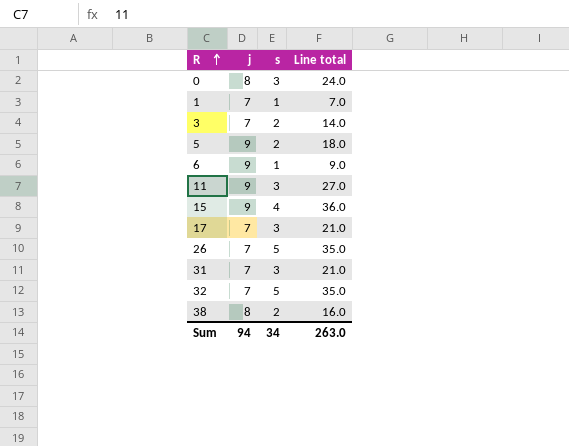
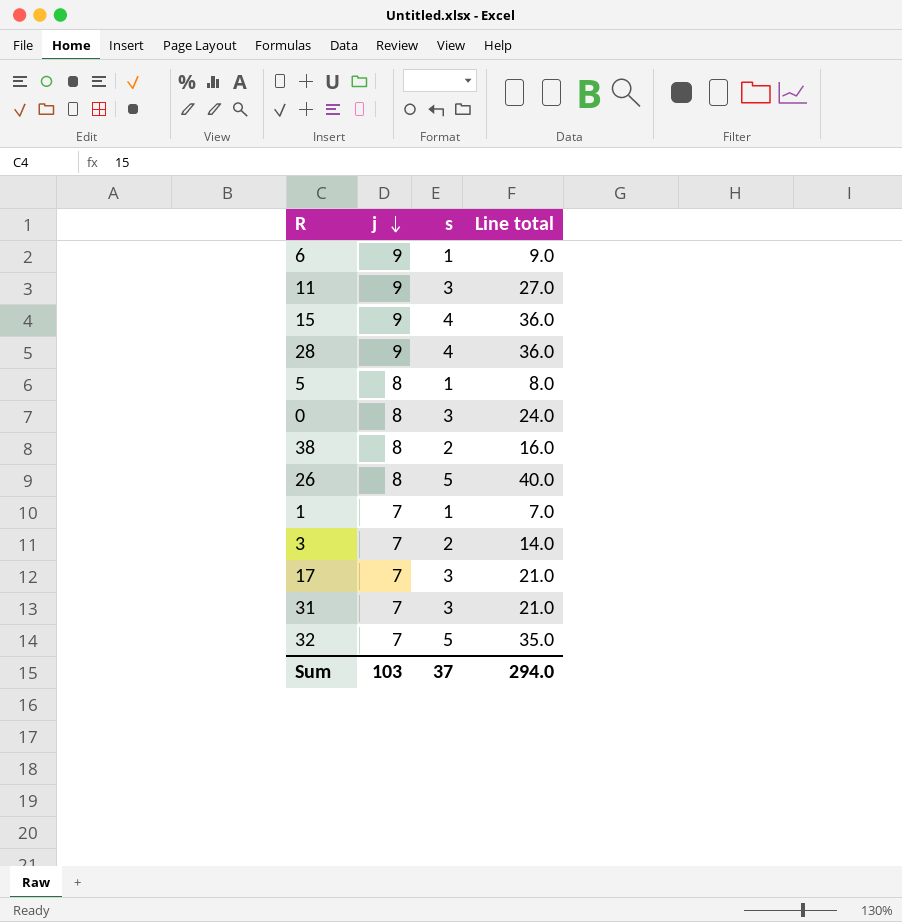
row order: R ascending -> j descending
row 28: none -> 9 | 4 | 36.0
5 | j: 9 -> 8
5 | s: 2 -> 1
5 | Line total: 18.0 -> 8.0
26 | j: 7 -> 8
26 | Line total: 35.0 -> 40.0
Sum | j: 94 -> 103
Sum | s: 34 -> 37
Sum | Line total: 263.0 -> 294.0

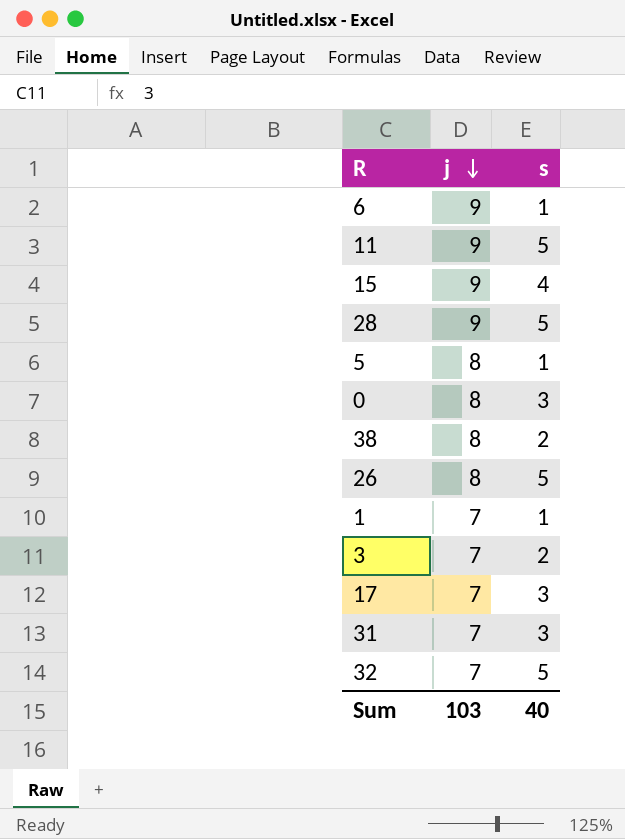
column Line total | formula: [j] * [s] -> none
11 | s: 3 -> 5
28 | s: 4 -> 5
Sum | s: 37 -> 40

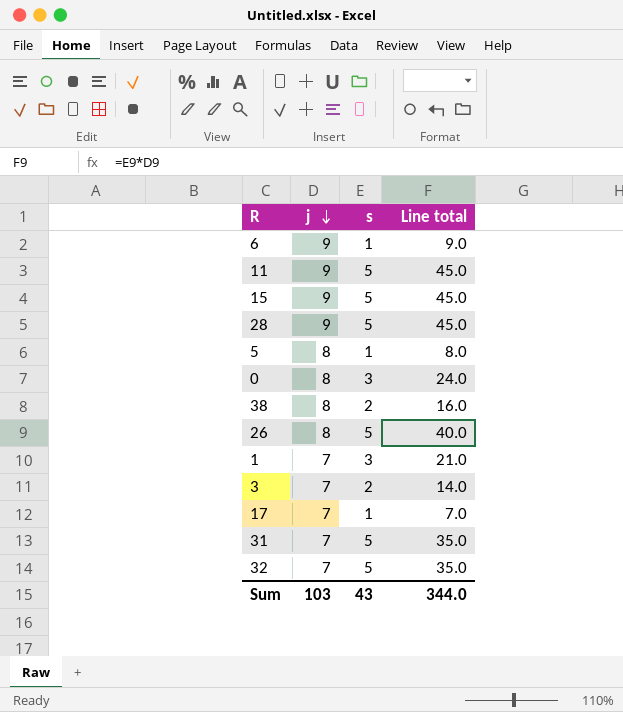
column Line total | formula: none -> [j] * [s]
15 | s: 4 -> 5
1 | s: 1 -> 3
17 | s: 3 -> 1
31 | s: 3 -> 5
Sum | s: 40 -> 43

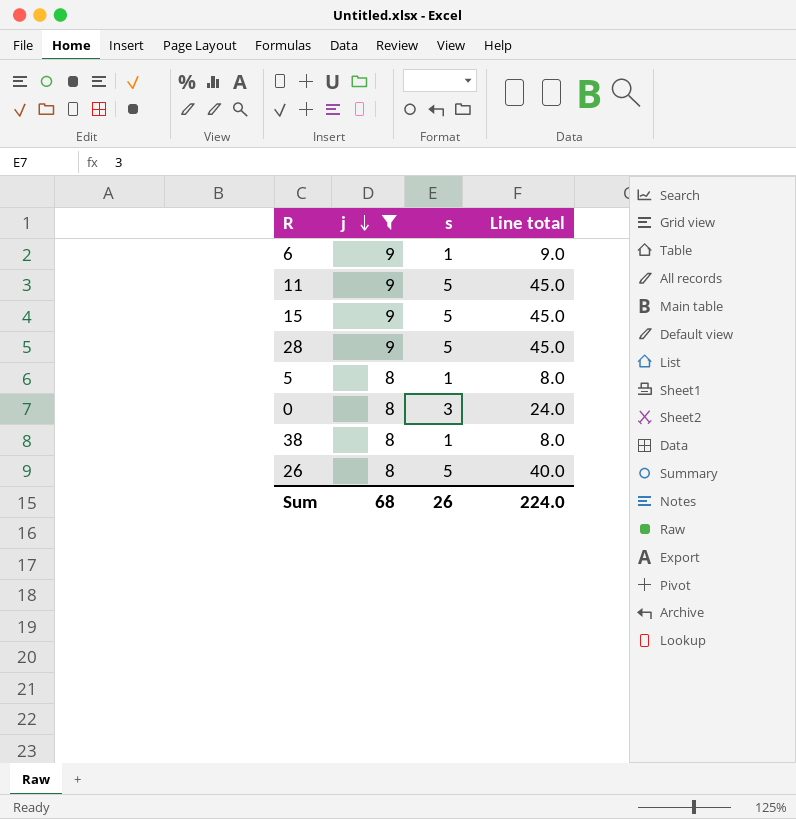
filter: none -> j != 7
38 | s: 2 -> 1
38 | Line total: 16.0 -> 8.0
Sum | j: 103 -> 68
Sum | s: 43 -> 26
Sum | Line total: 344.0 -> 224.0

